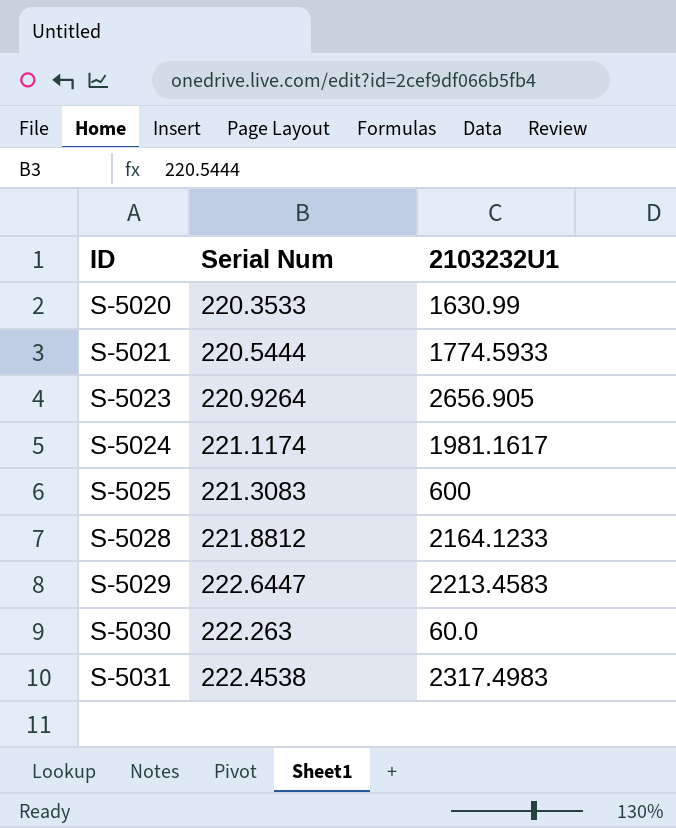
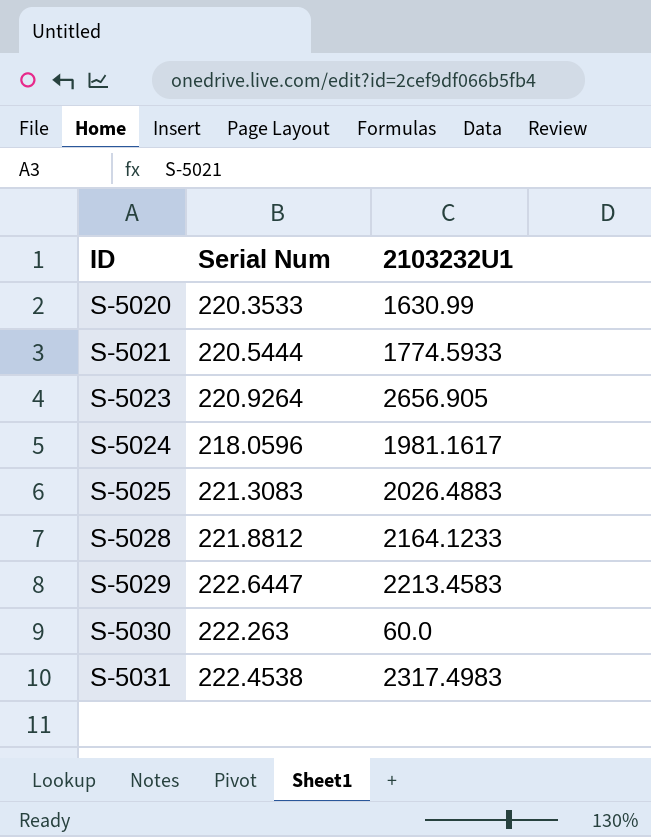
S-5024 | Serial Num: 221.1174 -> 218.0596
S-5025 | 2103232U1: 600 -> 2026.4883

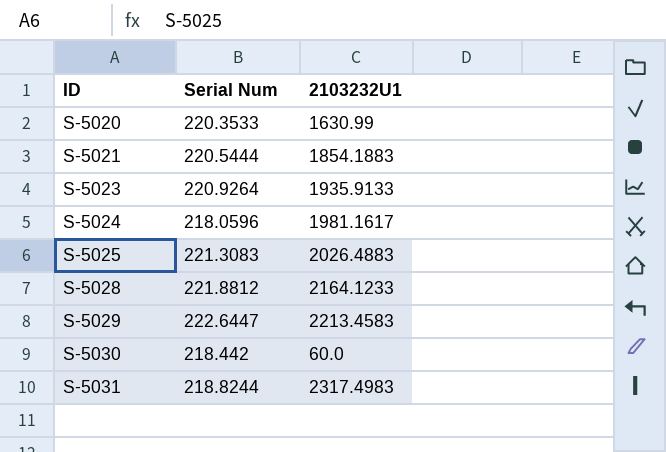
S-5021 | 2103232U1: 1774.5933 -> 1854.1883
S-5023 | 2103232U1: 2656.905 -> 1935.9133
S-5030 | Serial Num: 222.263 -> 218.442
S-5031 | Serial Num: 222.4538 -> 218.8244

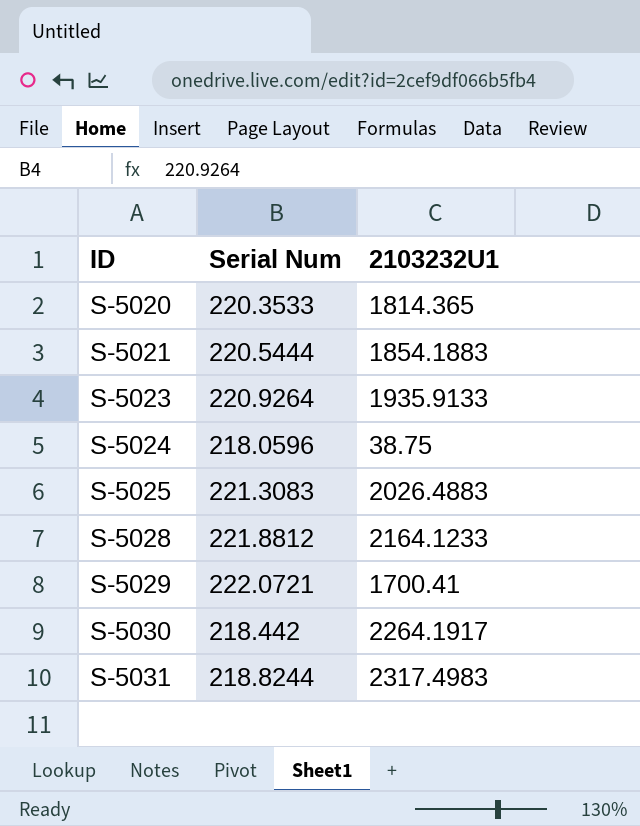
S-5020 | 2103232U1: 1630.99 -> 1814.365
S-5024 | 2103232U1: 1981.1617 -> 38.75
S-5029 | Serial Num: 222.6447 -> 222.0721
S-5029 | 2103232U1: 2213.4583 -> 1700.41
S-5030 | 2103232U1: 60.0 -> 2264.1917

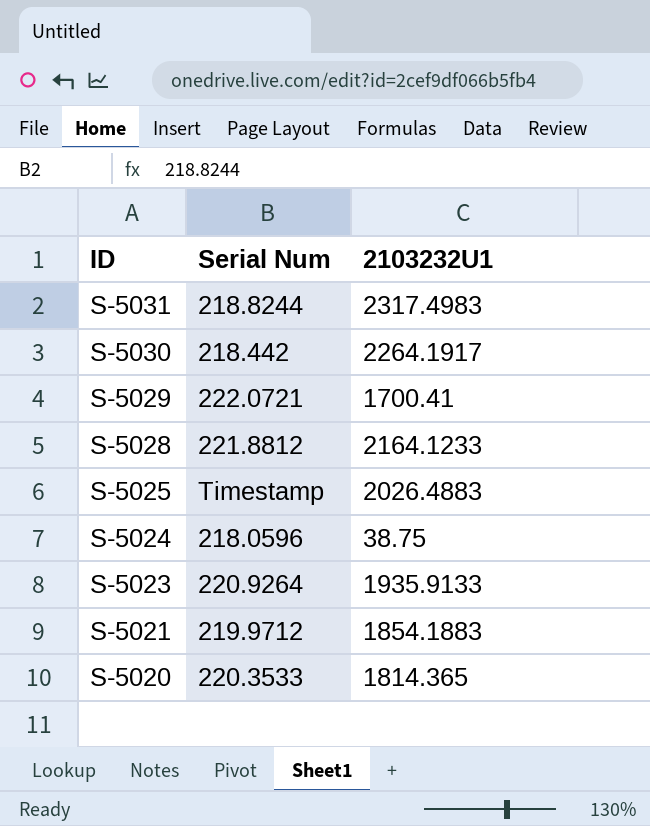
row order: ID ascending -> ID descending
S-5025 | Serial Num: 221.3083 -> Timestamp
S-5021 | Serial Num: 220.5444 -> 219.9712

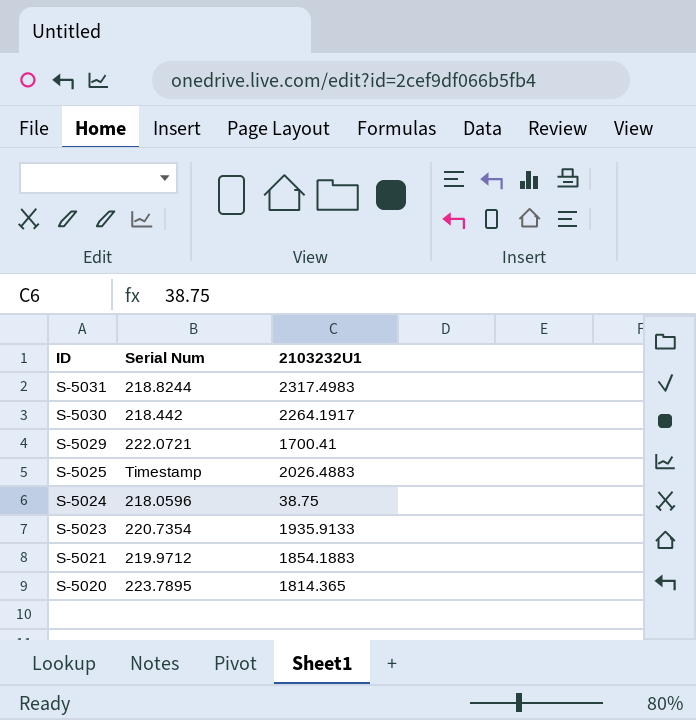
row S-5028: 221.8812 | 2164.1233 -> none
S-5023 | Serial Num: 220.9264 -> 220.7354
S-5020 | Serial Num: 220.3533 -> 223.7895

